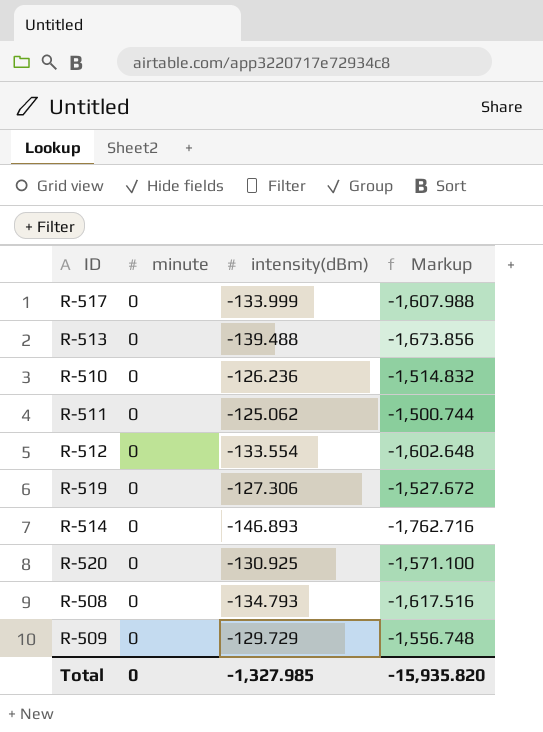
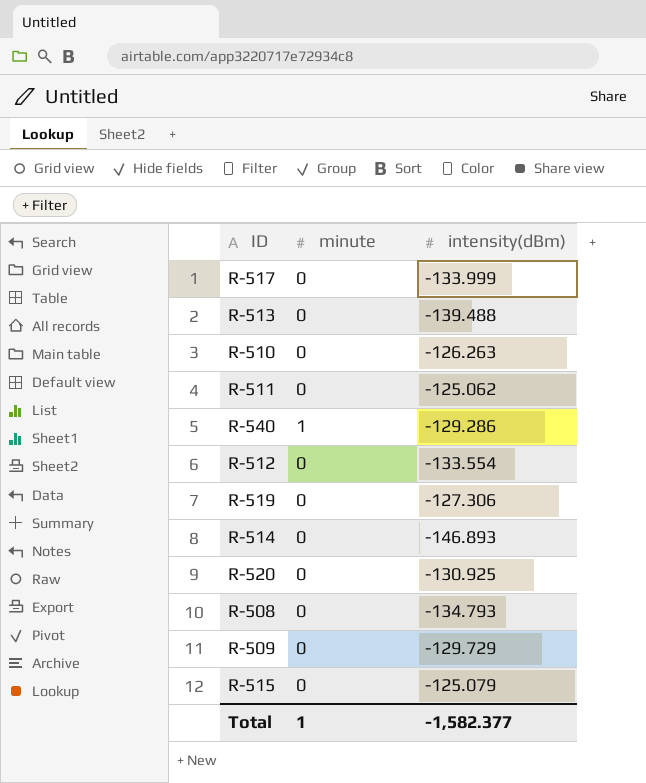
column Markup | formula: [intensity(dBm)] * 12 -> none
R-510 | intensity(dBm): -126.236 -> -126.263
row R-540: none -> 1 | -129.286
row R-515: none -> 0 | -125.079
Total | minute: 0 -> 1
Total | intensity(dBm): -1,327.985 -> -1,582.377

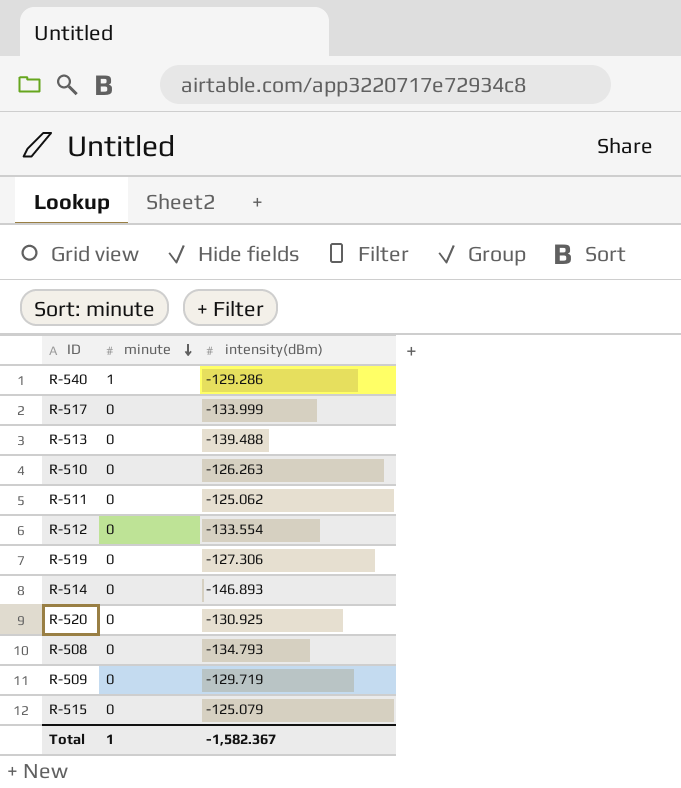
row order: none -> minute descending
R-509 | intensity(dBm): -129.729 -> -129.719
Total | intensity(dBm): -1,582.377 -> -1,582.367

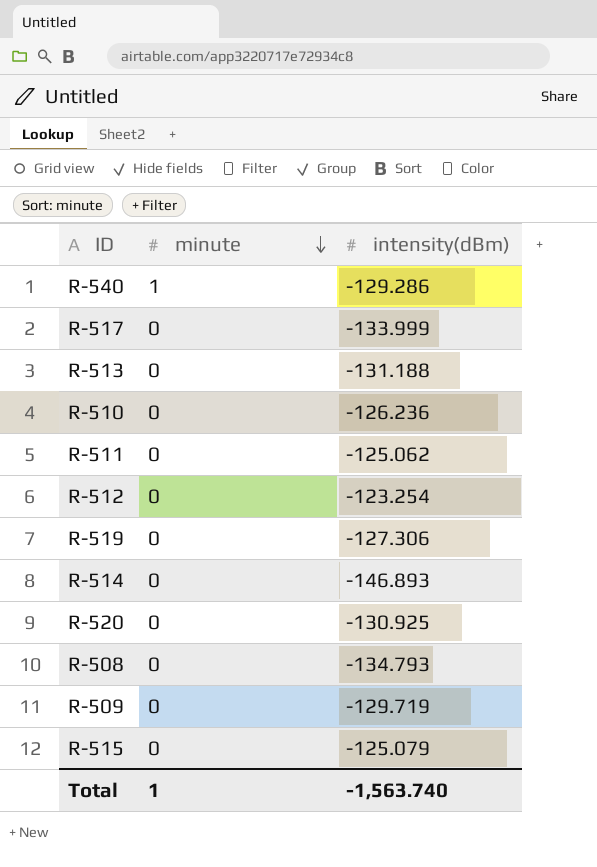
R-513 | intensity(dBm): -139.488 -> -131.188
R-510 | intensity(dBm): -126.263 -> -126.236
R-512 | intensity(dBm): -133.554 -> -123.254
Total | intensity(dBm): -1,582.367 -> -1,563.740

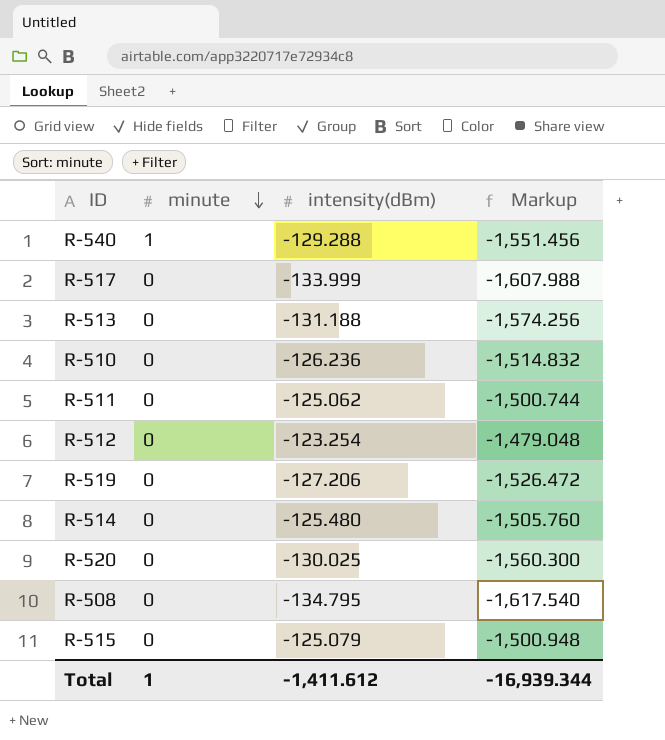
column Markup | formula: none -> [intensity(dBm)] * 12
row R-509: 0 | -129.719 -> none
R-540 | intensity(dBm): -129.286 -> -129.288
R-519 | intensity(dBm): -127.306 -> -127.206
R-514 | intensity(dBm): -146.893 -> -125.480
R-520 | intensity(dBm): -130.925 -> -130.025
R-508 | intensity(dBm): -134.793 -> -134.795
Total | intensity(dBm): -1,563.740 -> -1,411.612

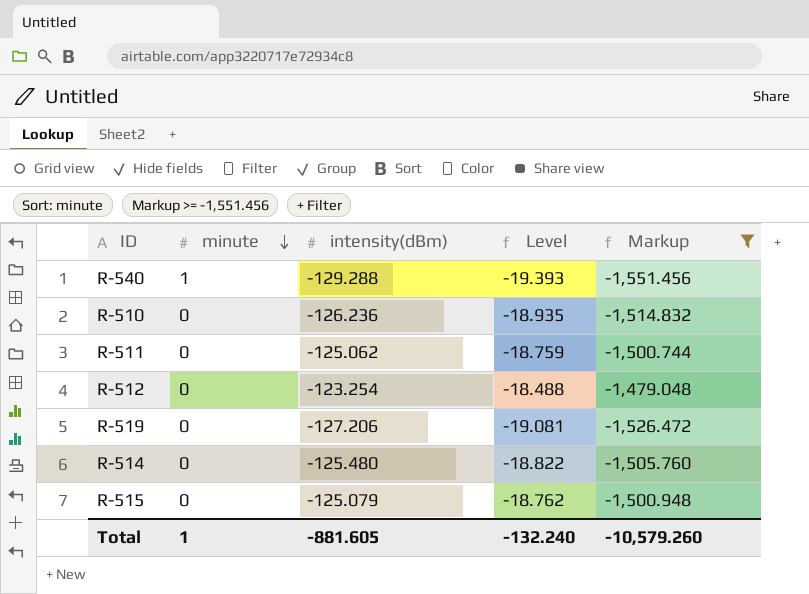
filter: none -> Markup >= -1,551.456
column Level | formula: none -> [intensity(dBm)] * 0.15
Total | intensity(dBm): -1,411.612 -> -881.605
Total | Markup: -16,939.344 -> -10,579.260

